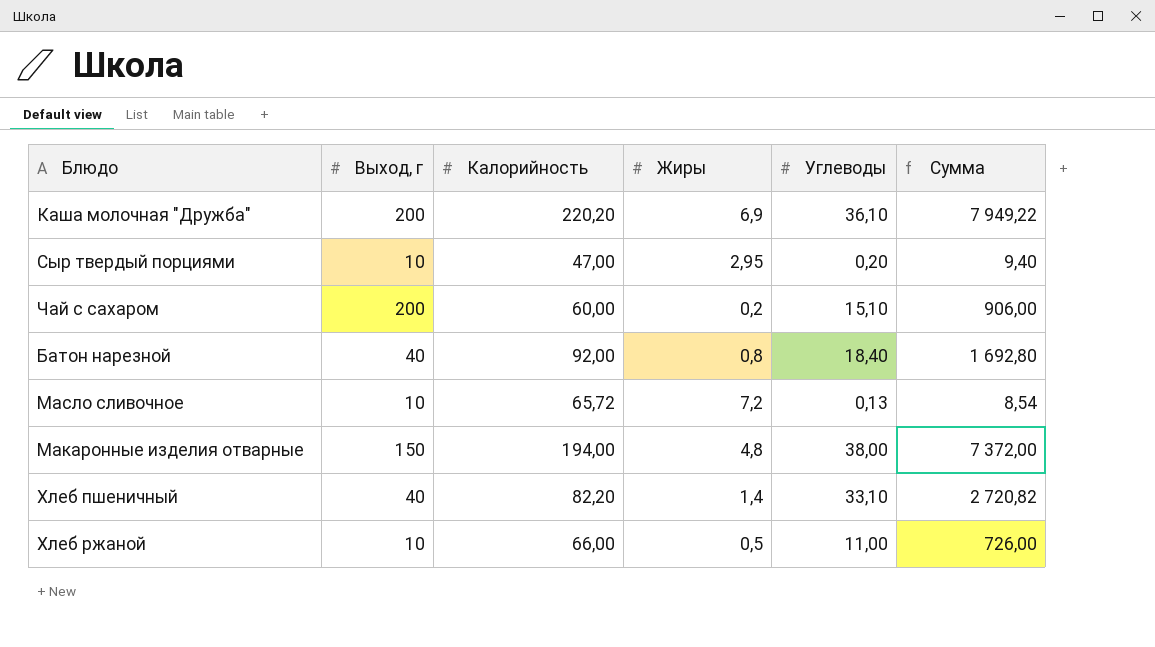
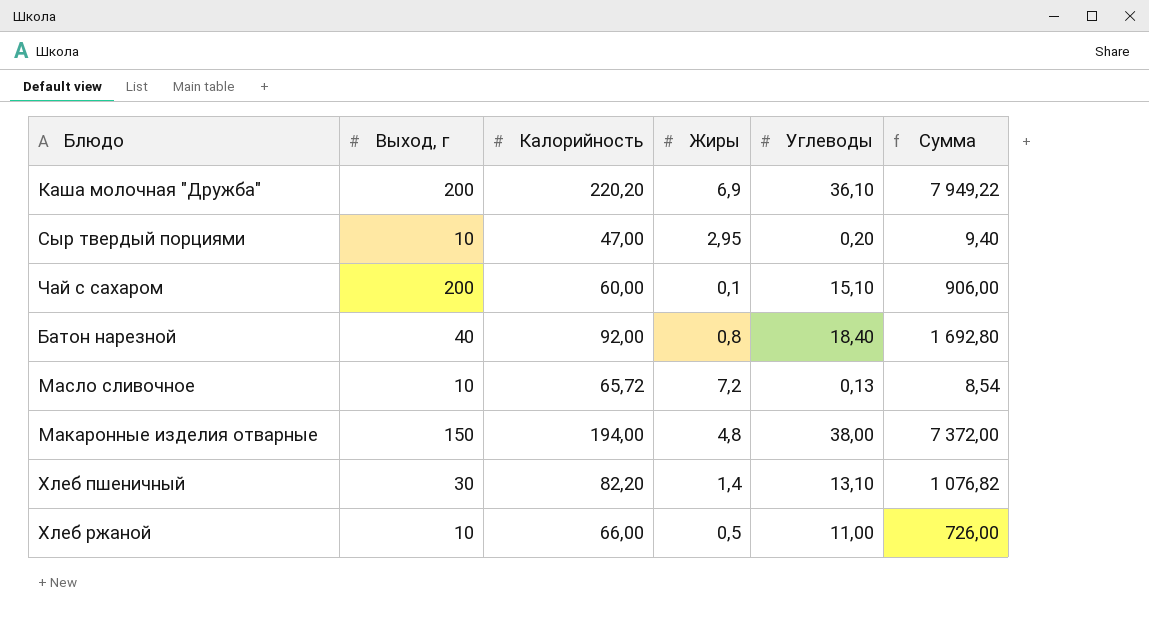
Чай с сахаром | Жиры: 0,2 -> 0,1
Хлеб пшеничный | Выход, г: 40 -> 30
Хлеб пшеничный | Углеводы: 33,10 -> 13,10
Хлеб пшеничный | Сумма: 2 720,82 -> 1 076,82

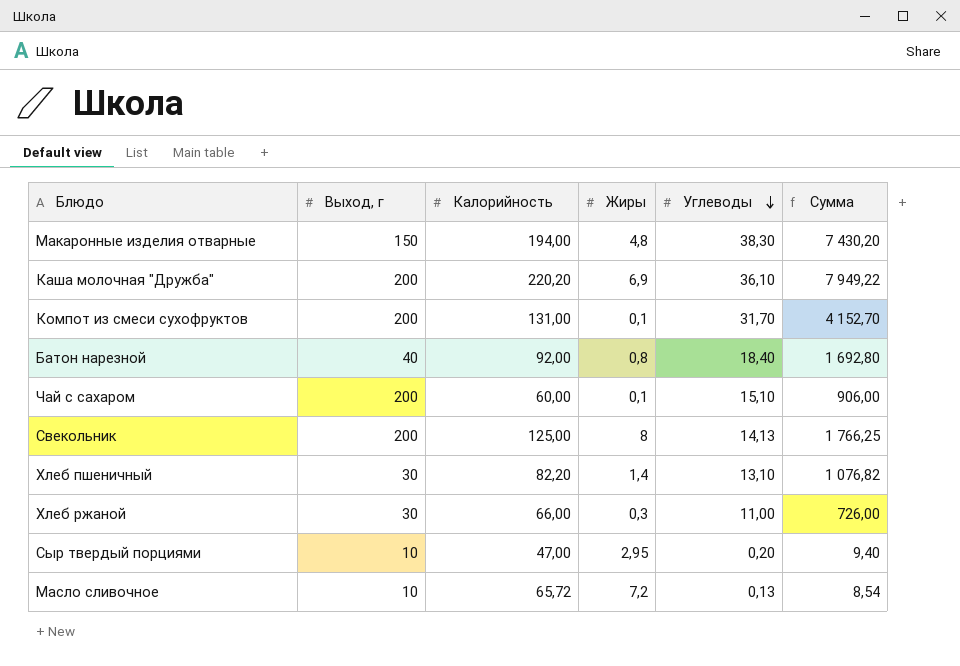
row order: none -> Углеводы descending
Макаронные изделия отварные | Углеводы: 38,00 -> 38,30
Макаронные изделия отварные | Сумма: 7 372,00 -> 7 430,20
row Компот из смеси сухофруктов: none -> 200 | 131,00 | 0,1 | 31,70 | 4 152,70
row Свекольник: none -> 200 | 125,00 | 8 | 14,13 | 1 766,25
Хлеб ржаной | Выход, г: 10 -> 30
Хлеб ржаной | Жиры: 0,5 -> 0,3

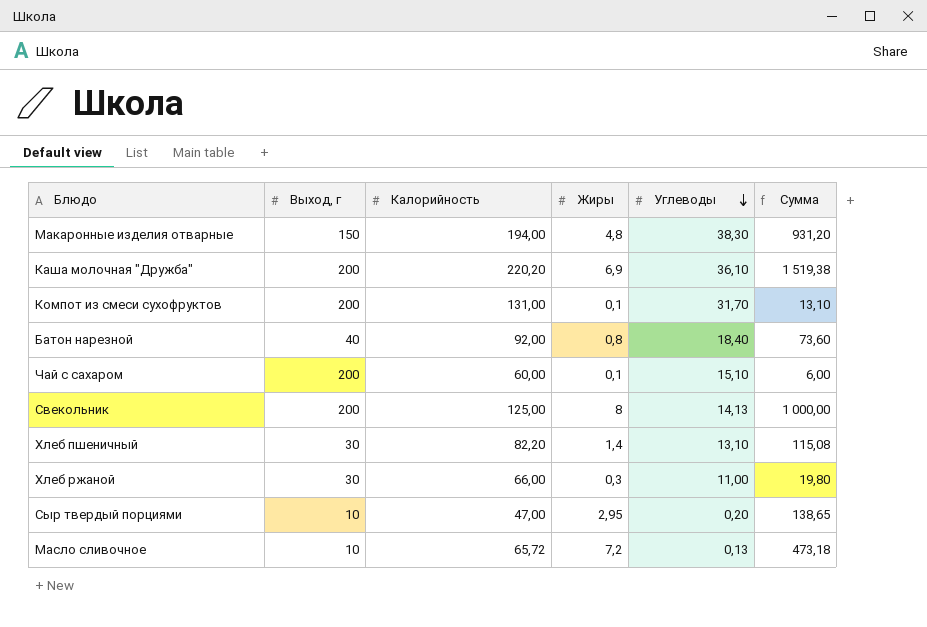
column Сумма | formula: [Калорийность] * [Углеводы] -> [Калорийность] * [Жиры]

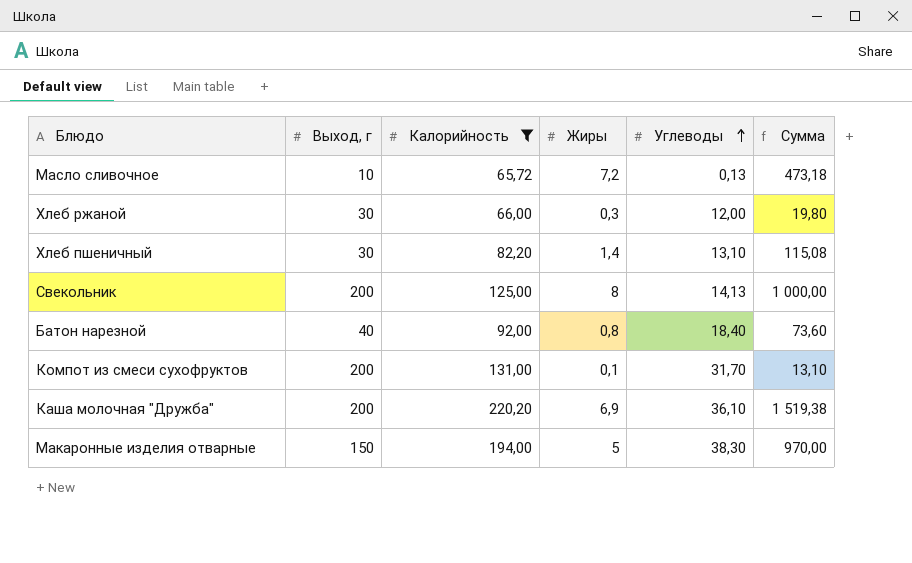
filter: none -> Калорийность >= 65,72
row order: Углеводы descending -> Углеводы ascending
Хлеб ржаной | Углеводы: 11,00 -> 12,00
Макаронные изделия отварные | Жиры: 4,8 -> 5
Макаронные изделия отварные | Сумма: 931,20 -> 970,00

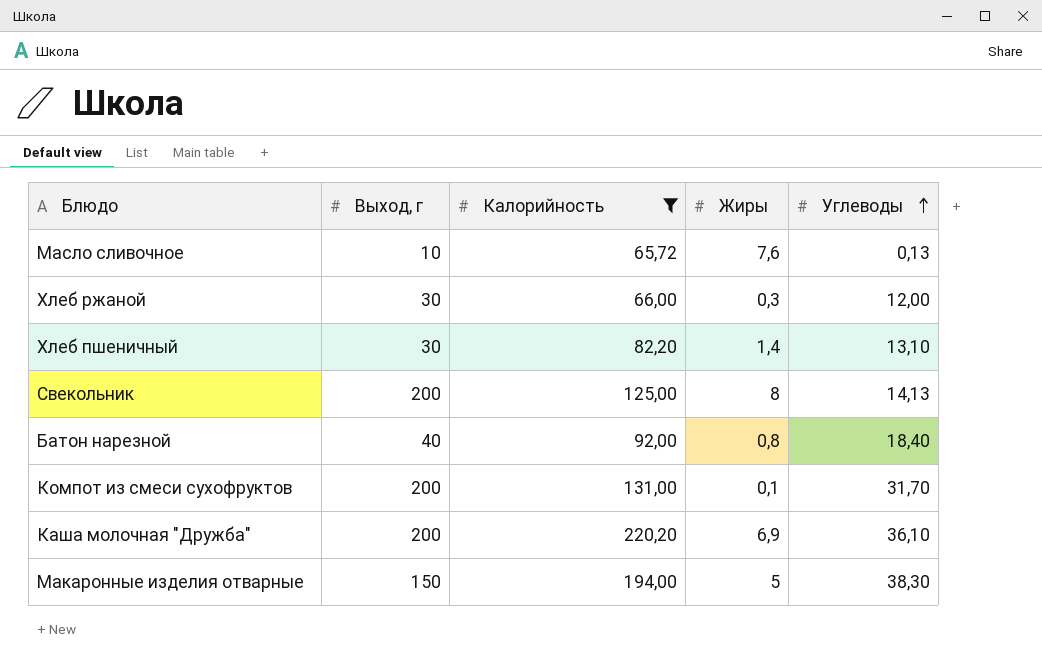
column Сумма | formula: [Калорийность] * [Жиры] -> none
Масло сливочное | Жиры: 7,2 -> 7,6

